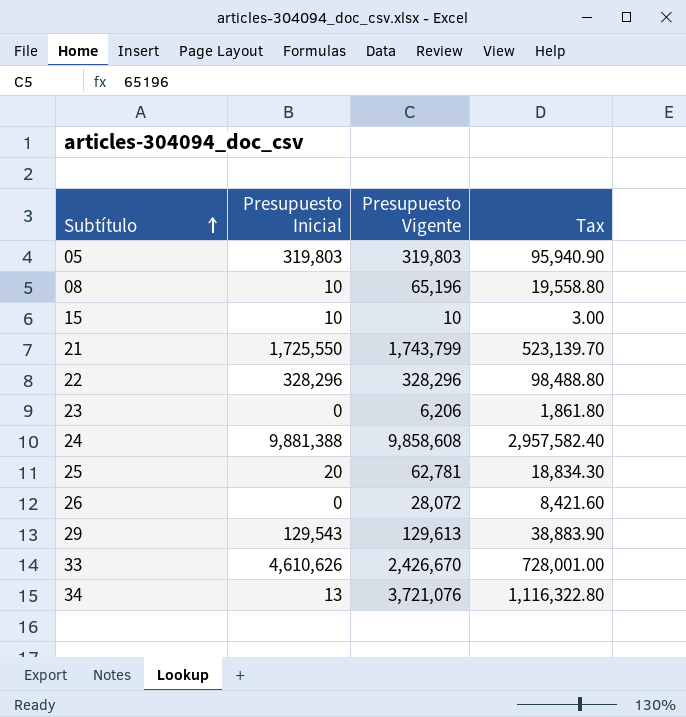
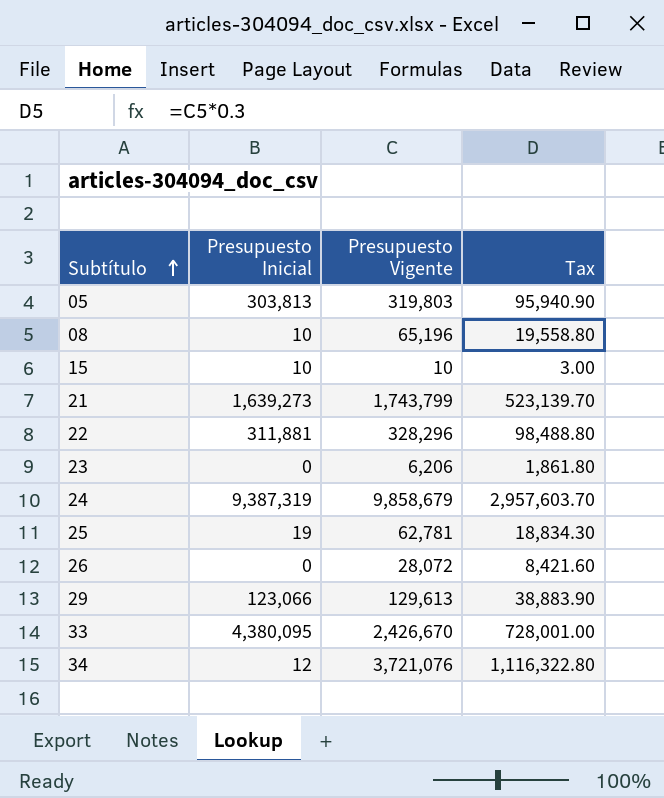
05 | Presupuesto Inicial: 319,803 -> 303,813
21 | Presupuesto Inicial: 1,725,550 -> 1,639,273
22 | Presupuesto Inicial: 328,296 -> 311,881
24 | Presupuesto Inicial: 9,881,388 -> 9,387,319
24 | Presupuesto Vigente: 9,858,608 -> 9,858,679
24 | Tax: 2,957,582.40 -> 2,957,603.70
25 | Presupuesto Inicial: 20 -> 19
29 | Presupuesto Inicial: 129,543 -> 123,066
33 | Presupuesto Inicial: 4,610,626 -> 4,380,095
34 | Presupuesto Inicial: 13 -> 12

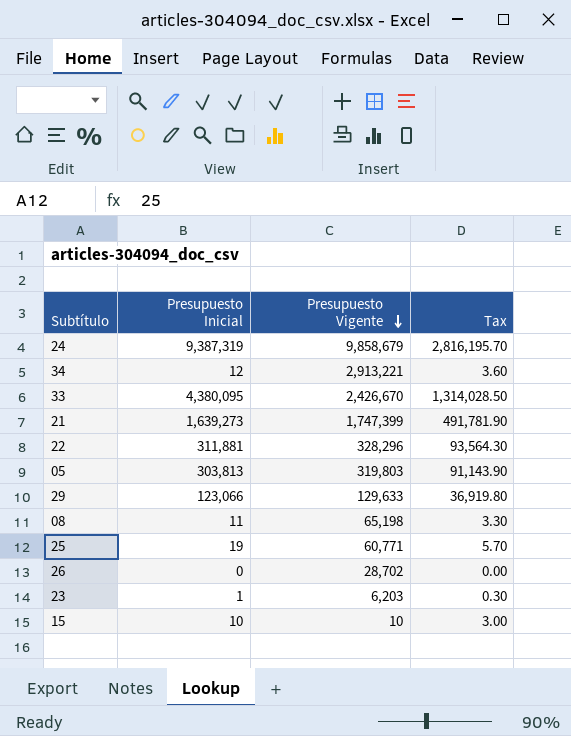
row order: Subtítulo ascending -> Presupuesto Vigente descending
column Tax | formula: [Presupuesto Vigente] * 0.3 -> [Presupuesto Inicial] * 0.3
34 | Presupuesto Vigente: 3,721,076 -> 2,913,221
21 | Presupuesto Vigente: 1,743,799 -> 1,747,399
29 | Presupuesto Vigente: 129,613 -> 129,633
08 | Presupuesto Inicial: 10 -> 11
08 | Presupuesto Vigente: 65,196 -> 65,198
25 | Presupuesto Vigente: 62,781 -> 60,771
26 | Presupuesto Vigente: 28,072 -> 28,702
23 | Presupuesto Inicial: 0 -> 1
23 | Presupuesto Vigente: 6,206 -> 6,203

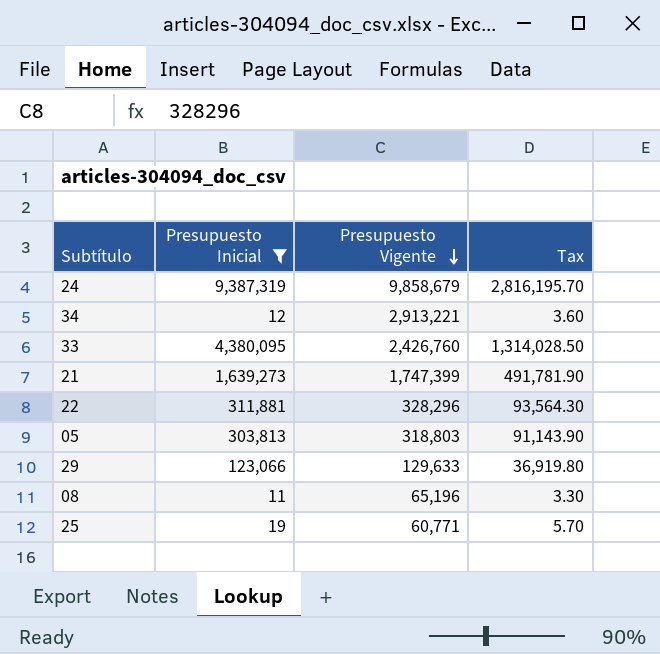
filter: none -> Presupuesto Inicial >= 11
33 | Presupuesto Vigente: 2,426,670 -> 2,426,760
05 | Presupuesto Vigente: 319,803 -> 318,803
08 | Presupuesto Vigente: 65,198 -> 65,196

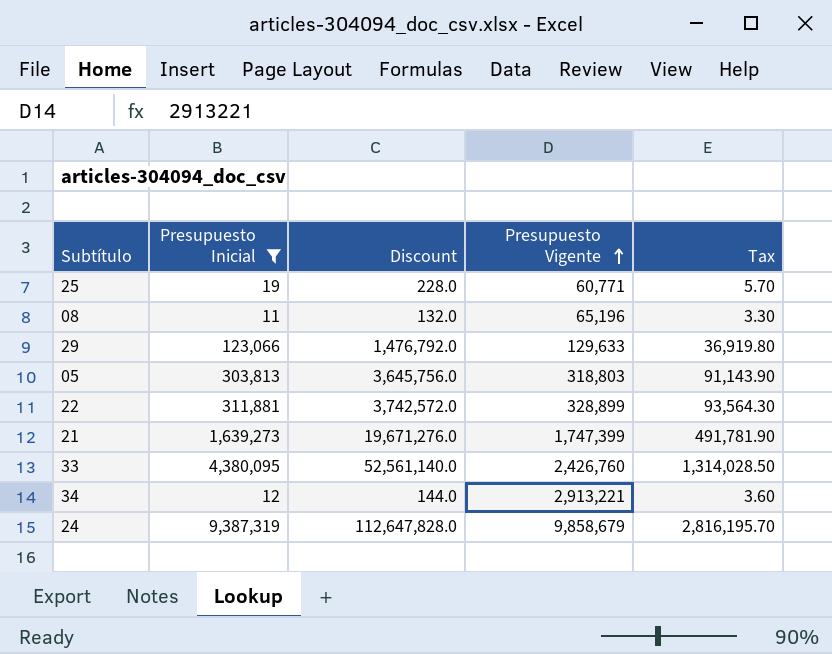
row order: Presupuesto Vigente descending -> Presupuesto Vigente ascending
column Discount | formula: none -> [Presupuesto Inicial] * 12
22 | Presupuesto Vigente: 328,296 -> 328,899

